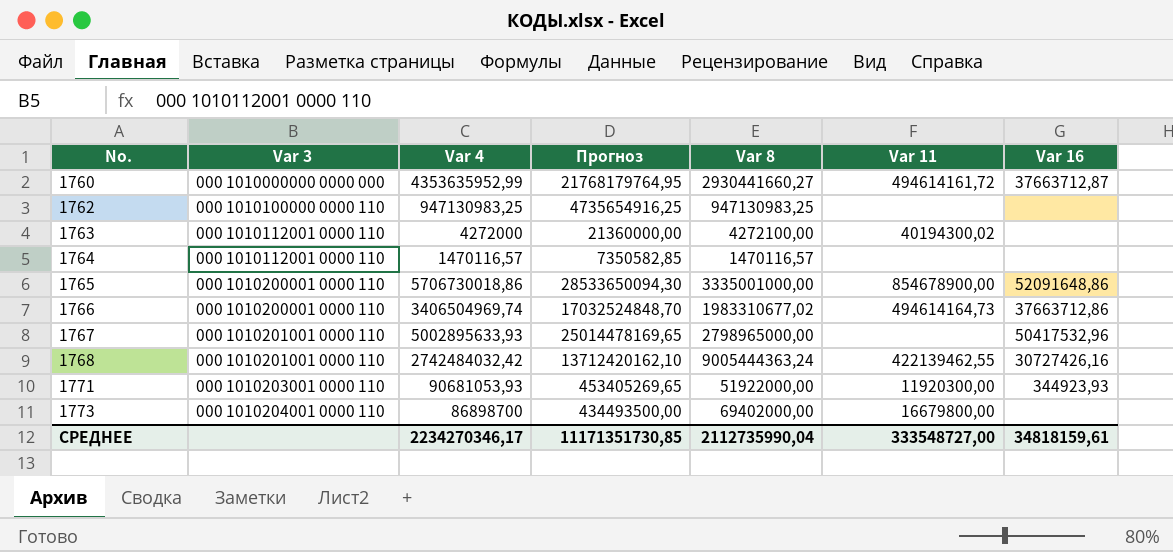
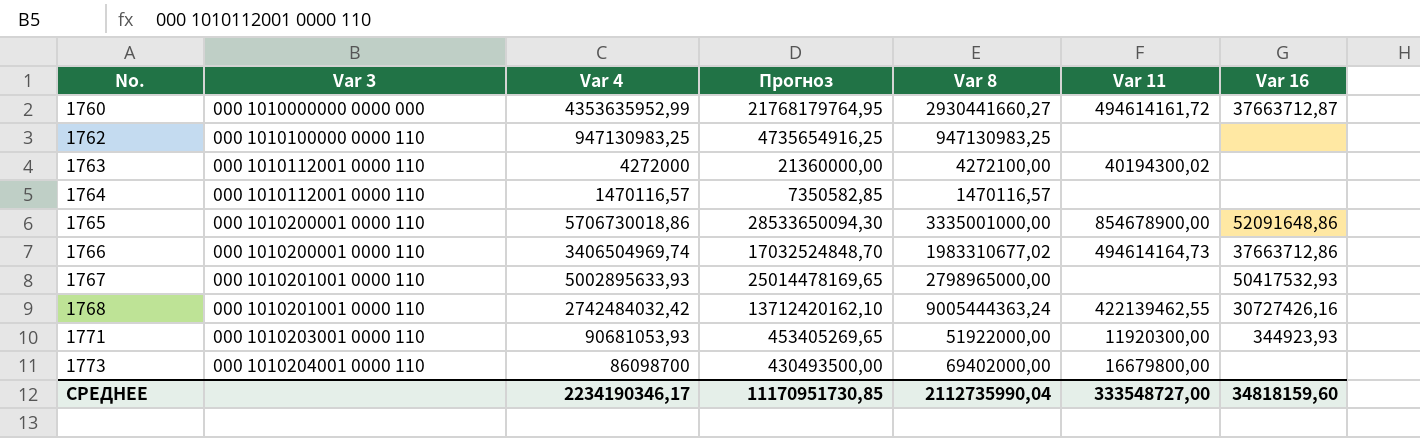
1767 | Var 16: 50417532,96 -> 50417532,93
1773 | Var 4: 86898700 -> 86098700
1773 | Прогноз: 434493500,00 -> 430493500,00
СРЕДНЕЕ | Var 4: 2234270346,17 -> 2234190346,17
СРЕДНЕЕ | Прогноз: 11171351730,85 -> 11170951730,85
СРЕДНЕЕ | Var 16: 34818159,61 -> 34818159,60

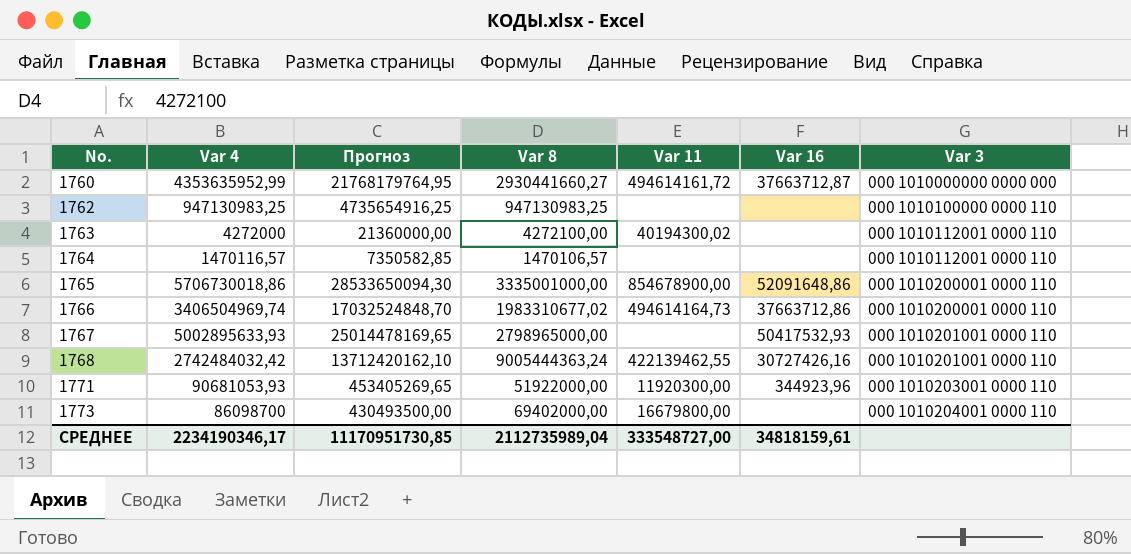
column Var 3 | position: 2 -> 7
1764 | Var 8: 1470116,57 -> 1470106,57
1771 | Var 16: 344923,93 -> 344923,96
СРЕДНЕЕ | Var 8: 2112735990,04 -> 2112735989,04
СРЕДНЕЕ | Var 16: 34818159,60 -> 34818159,61

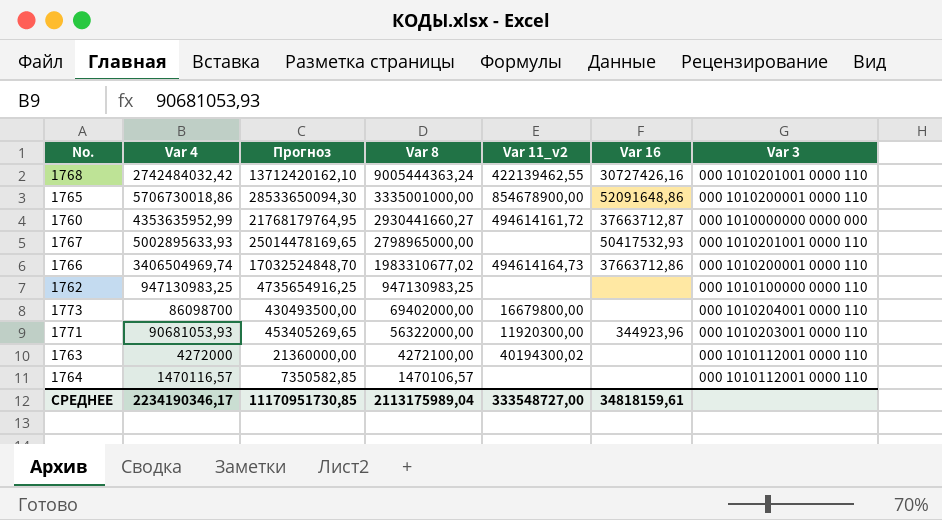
row order: No. ascending -> Var 8 descending
column name: Var 11 -> Var 11_v2
1771 | Var 8: 51922000,00 -> 56322000,00
СРЕДНЕЕ | Var 8: 2112735989,04 -> 2113175989,04

